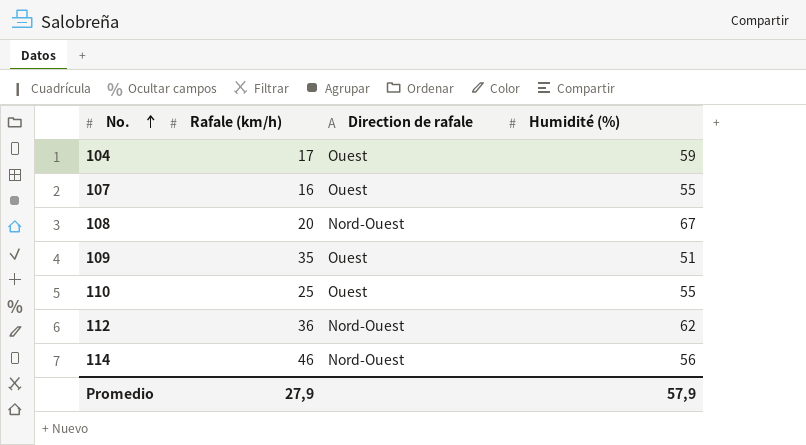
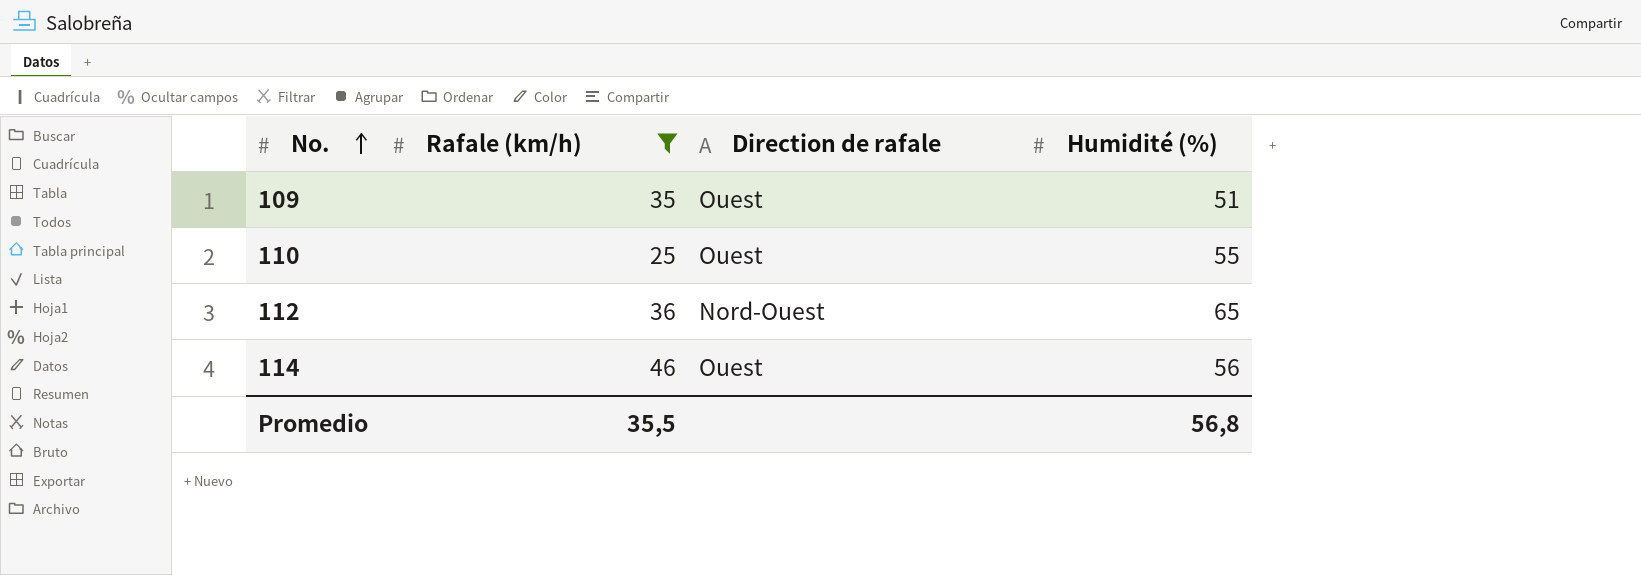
filter: none -> Rafale (km/h) >= 25
112 | Humidité (%): 62 -> 65
114 | Direction de rafale: Nord-Ouest -> Ouest
Promedio | Rafale (km/h): 27,9 -> 35,5
Promedio | Humidité (%): 57,9 -> 56,8

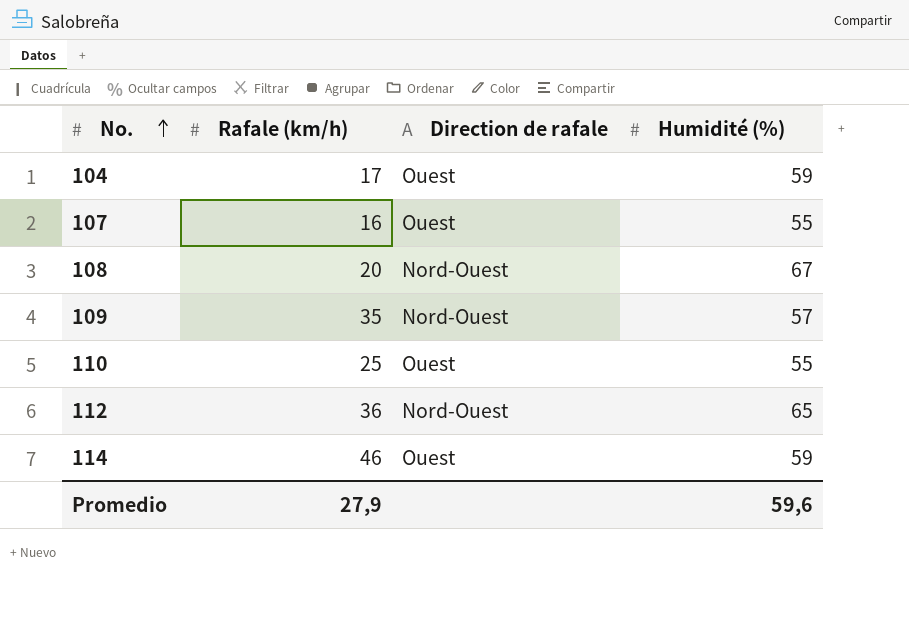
filter: Rafale (km/h) >= 25 -> none
109 | Direction de rafale: Ouest -> Nord-Ouest
109 | Humidité (%): 51 -> 57
114 | Humidité (%): 56 -> 59
Promedio | Rafale (km/h): 35,5 -> 27,9
Promedio | Humidité (%): 56,8 -> 59,6

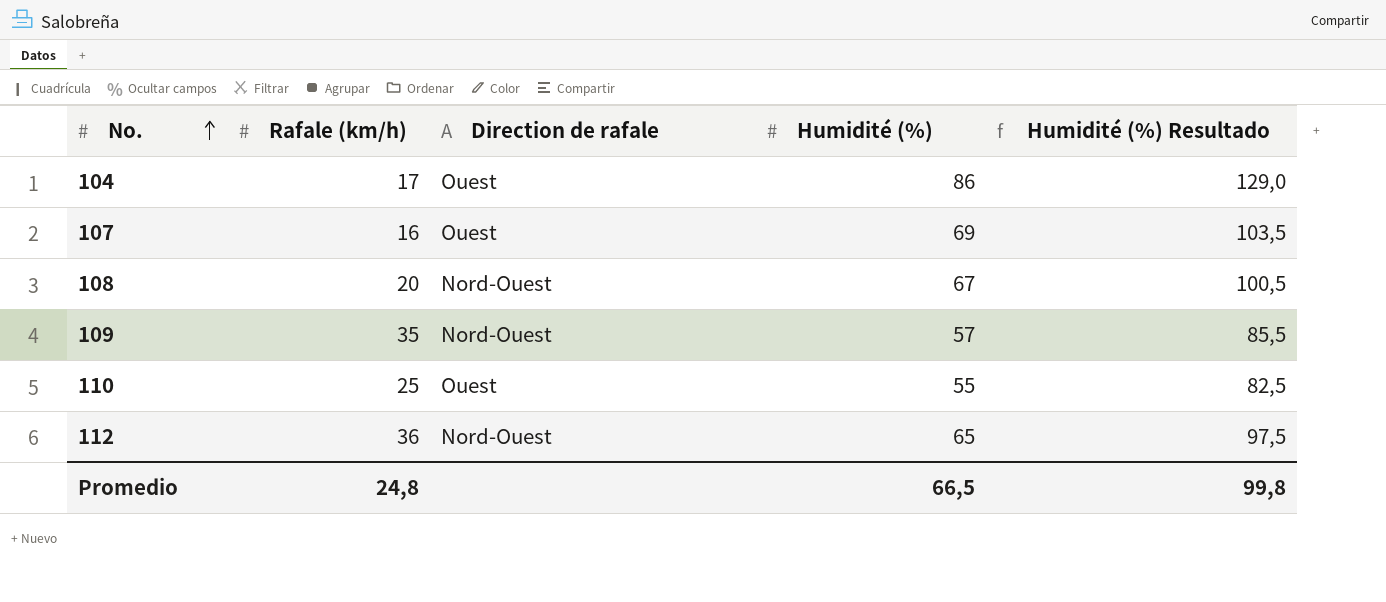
column Humidité (%) Resultado | formula: none -> [Humidité (%)] * 1,5
row 114: 46 | Ouest | 59 -> none
104 | Humidité (%): 59 -> 86
107 | Humidité (%): 55 -> 69
Promedio | Rafale (km/h): 27,9 -> 24,8
Promedio | Humidité (%): 59,6 -> 66,5

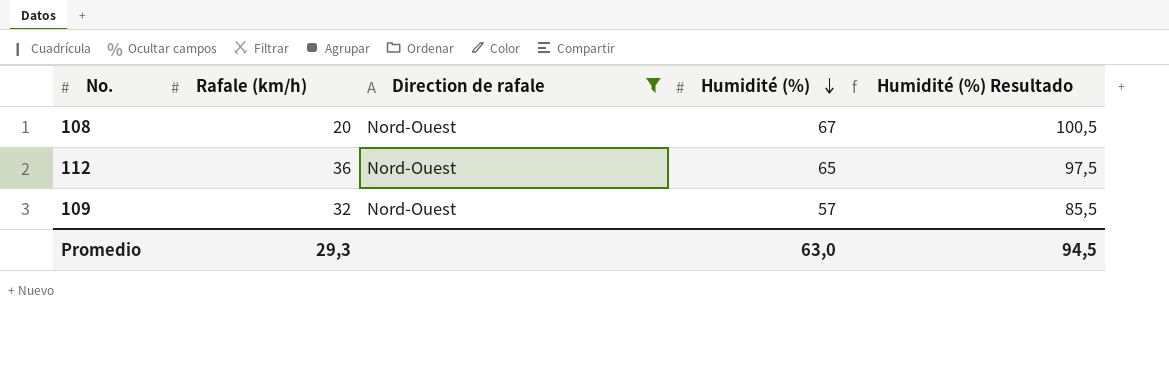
filter: none -> Direction de rafale = Nord-Ouest
row order: No. ascending -> Humidité (%) descending
109 | Rafale (km/h): 35 -> 32
Promedio | Rafale (km/h): 24,8 -> 29,3
Promedio | Humidité (%): 66,5 -> 63,0
Promedio | Humidité (%) Resultado: 99,8 -> 94,5

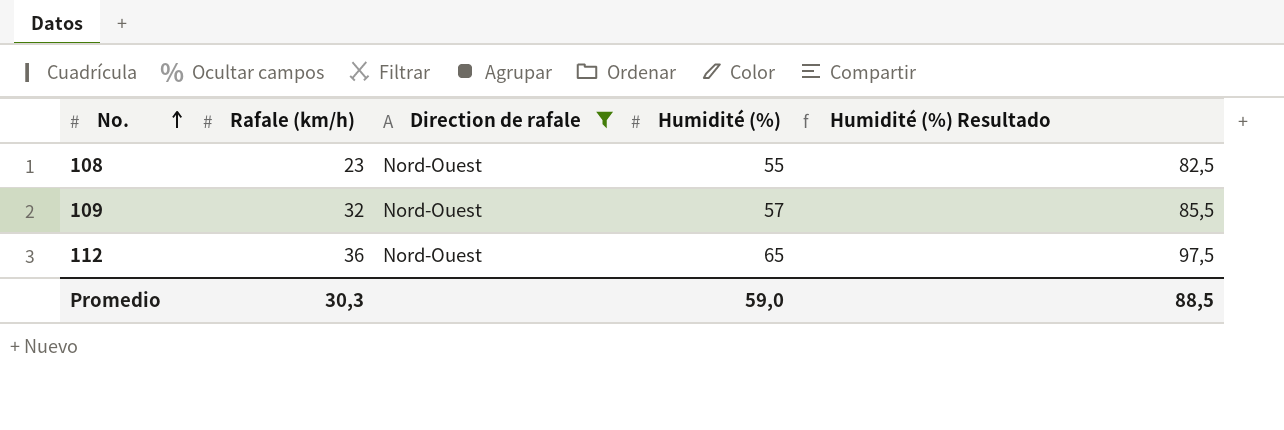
row order: Humidité (%) descending -> No. ascending
108 | Rafale (km/h): 20 -> 23
108 | Humidité (%): 67 -> 55
108 | Humidité (%) Resultado: 100,5 -> 82,5
Promedio | Rafale (km/h): 29,3 -> 30,3
Promedio | Humidité (%): 63,0 -> 59,0
Promedio | Humidité (%) Resultado: 94,5 -> 88,5

